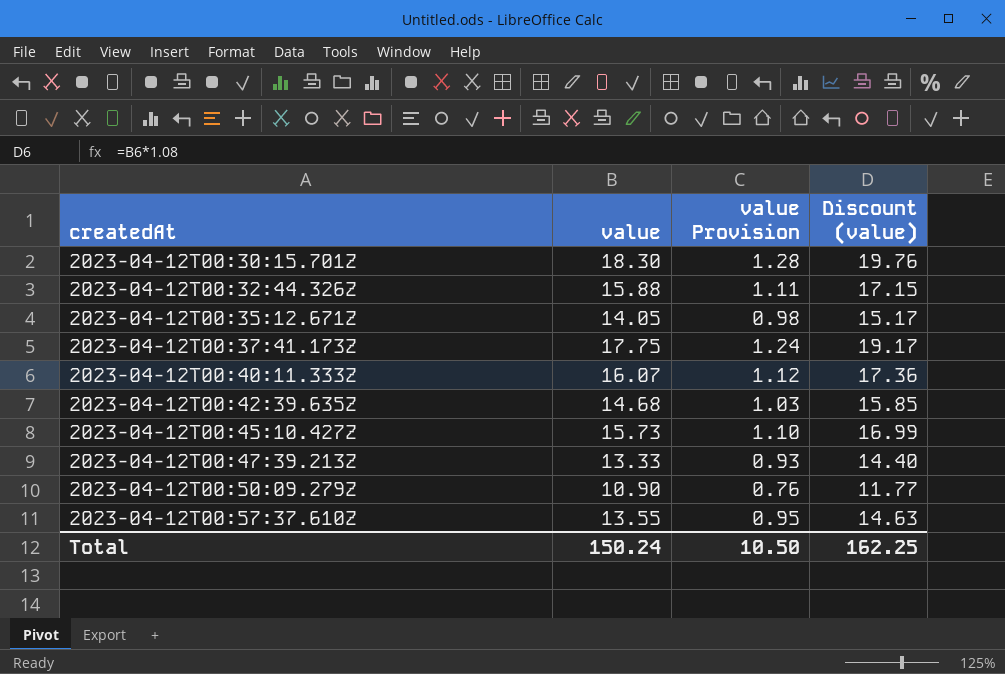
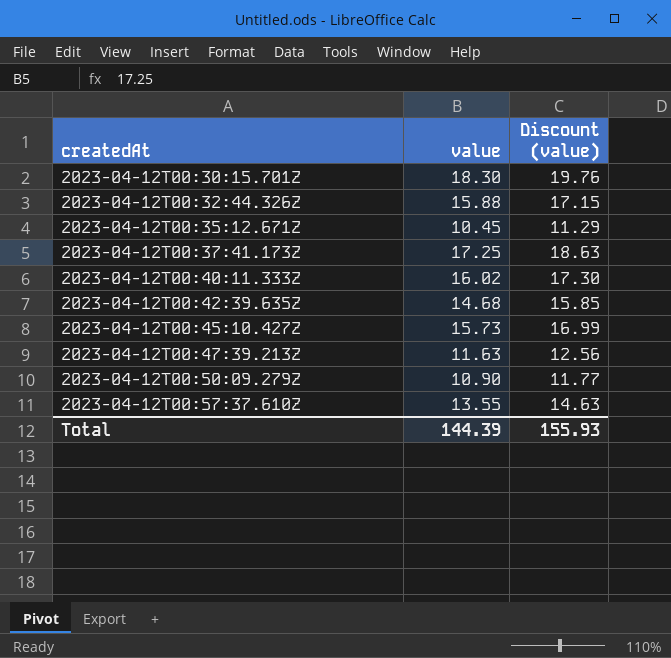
column value Provision | formula: [value] * 0.07 -> none
2023-04-12T00:35:12.671Z | value: 14.05 -> 10.45
2023-04-12T00:35:12.671Z | Discount (value): 15.17 -> 11.29
2023-04-12T00:37:41.173Z | value: 17.75 -> 17.25
2023-04-12T00:37:41.173Z | Discount (value): 19.17 -> 18.63
2023-04-12T00:40:11.333Z | value: 16.07 -> 16.02
2023-04-12T00:40:11.333Z | Discount (value): 17.36 -> 17.30
2023-04-12T00:47:39.213Z | value: 13.33 -> 11.63
2023-04-12T00:47:39.213Z | Discount (value): 14.40 -> 12.56
Total | value: 150.24 -> 144.39
Total | Discount (value): 162.25 -> 155.93

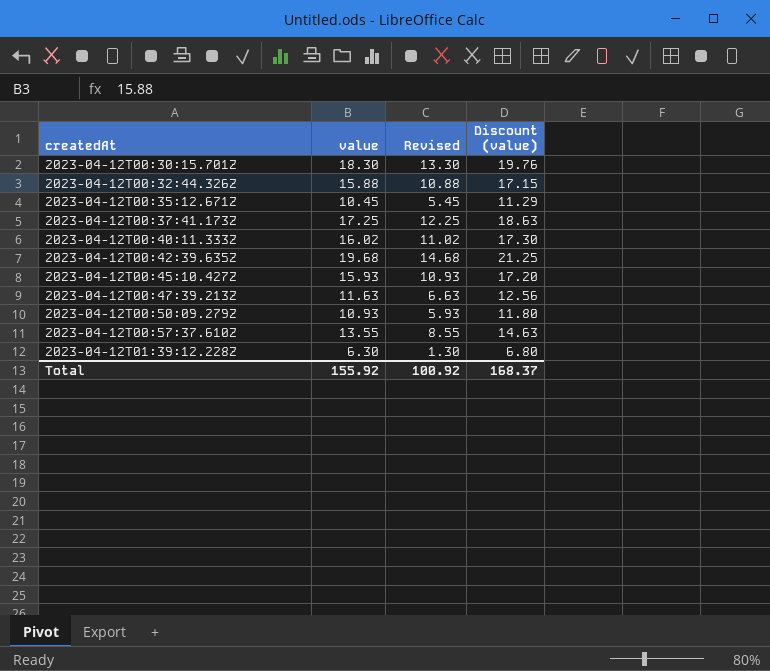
column Revised | formula: none -> [value] - 5
2023-04-12T00:42:39.635Z | value: 14.68 -> 19.68
2023-04-12T00:42:39.635Z | Discount (value): 15.85 -> 21.25
2023-04-12T00:45:10.427Z | value: 15.73 -> 15.93
2023-04-12T00:45:10.427Z | Discount (value): 16.99 -> 17.20
2023-04-12T00:50:09.279Z | value: 10.90 -> 10.93
2023-04-12T00:50:09.279Z | Discount (value): 11.77 -> 11.80
row 2023-04-12T01:39:12.228Z: none -> 6.30 | 1.30 | 6.80
Total | value: 144.39 -> 155.92
Total | Discount (value): 155.93 -> 168.37

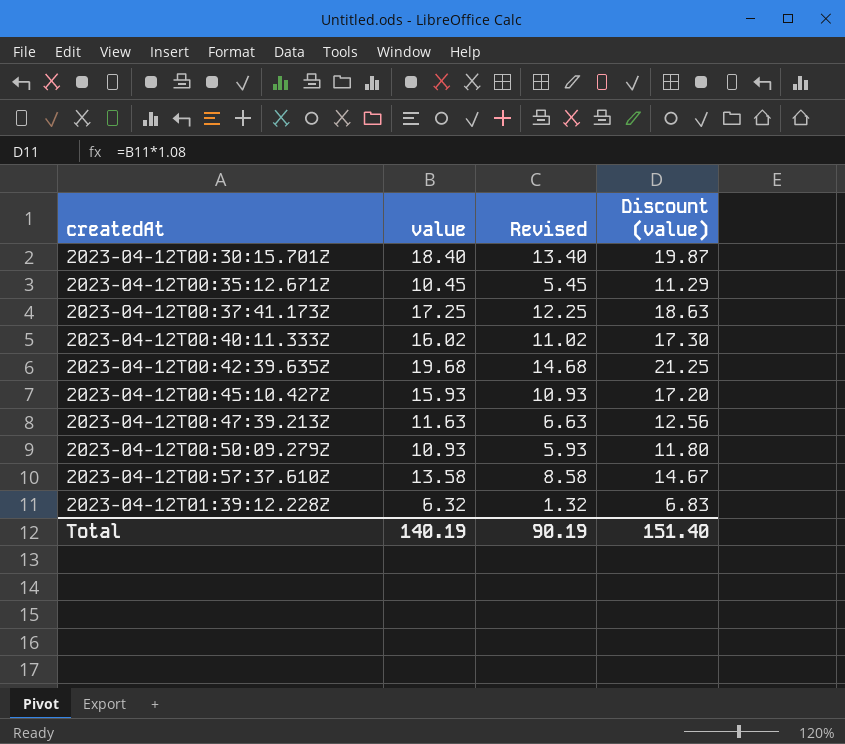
row 2023-04-12T00:32:44.326Z: 15.88 | 10.88 | 17.15 -> none
2023-04-12T00:30:15.701Z | value: 18.30 -> 18.40
2023-04-12T00:30:15.701Z | Revised: 13.30 -> 13.40
2023-04-12T00:30:15.701Z | Discount (value): 19.76 -> 19.87
2023-04-12T00:57:37.610Z | value: 13.55 -> 13.58
2023-04-12T00:57:37.610Z | Revised: 8.55 -> 8.58
2023-04-12T00:57:37.610Z | Discount (value): 14.63 -> 14.67
2023-04-12T01:39:12.228Z | value: 6.30 -> 6.32
2023-04-12T01:39:12.228Z | Revised: 1.30 -> 1.32
2023-04-12T01:39:12.228Z | Discount (value): 6.80 -> 6.83
Total | value: 155.92 -> 140.19
Total | Revised: 100.92 -> 90.19
Total | Discount (value): 168.37 -> 151.40

